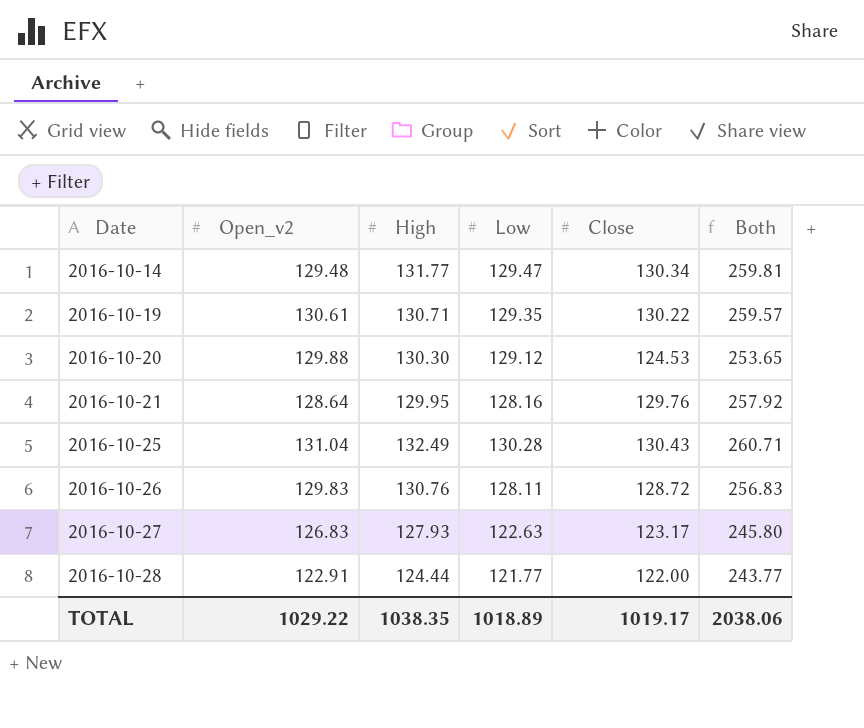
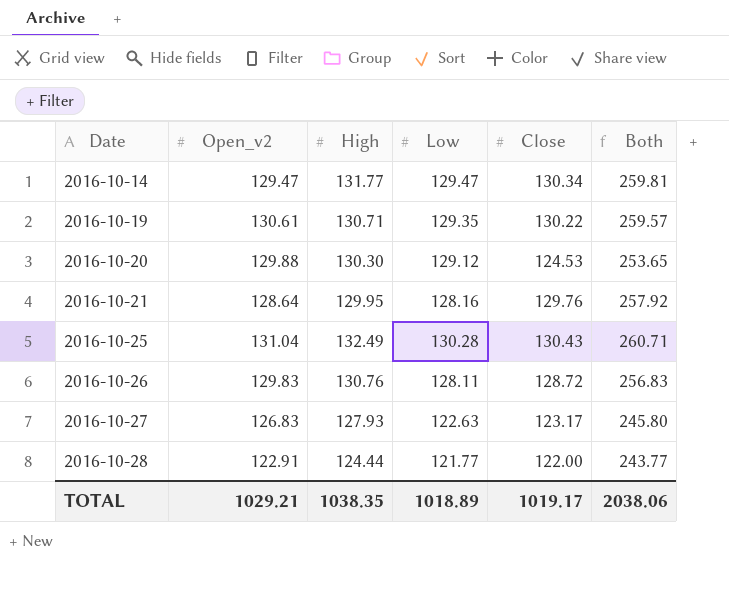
2016-10-14 | Open_v2: 129.48 -> 129.47
TOTAL | Open_v2: 1029.22 -> 1029.21

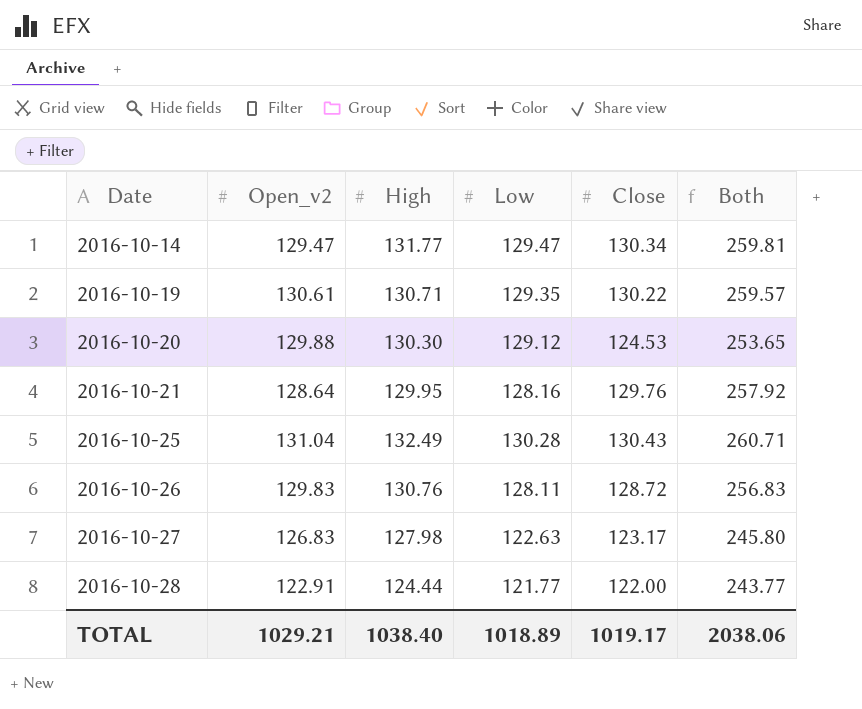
2016-10-27 | High: 127.93 -> 127.98
TOTAL | High: 1038.35 -> 1038.40

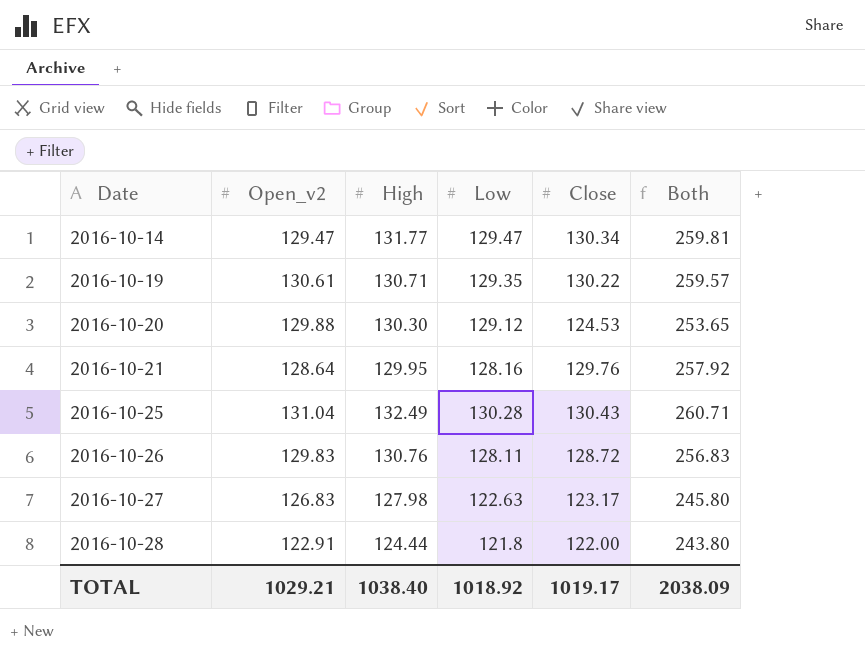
2016-10-28 | Low: 121.77 -> 121.8
2016-10-28 | Both: 243.77 -> 243.80
TOTAL | Low: 1018.89 -> 1018.92
TOTAL | Both: 2038.06 -> 2038.09

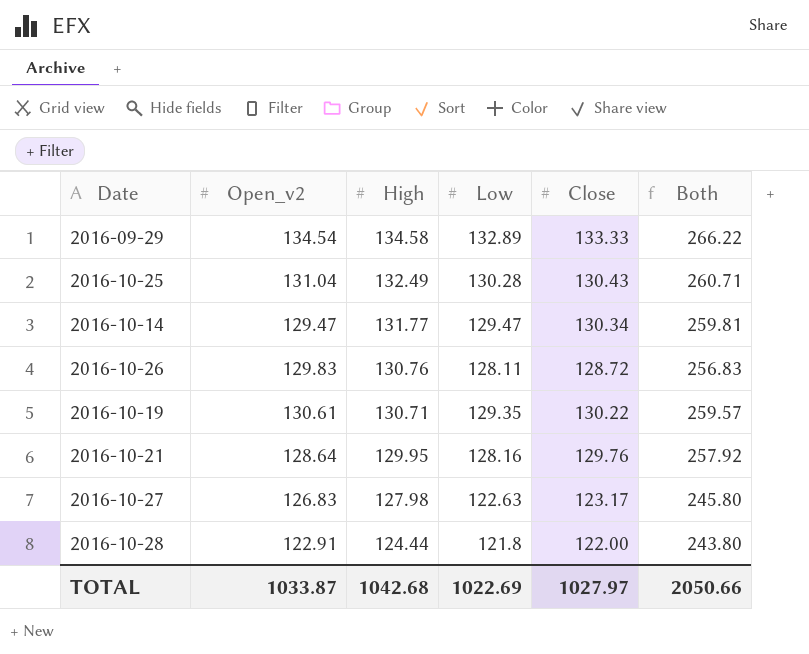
row order: Date ascending -> High descending
row 2016-10-20: 129.88 | 130.30 | 129.12 | 124.53 | 253.65 -> none
row 2016-09-29: none -> 134.54 | 134.58 | 132.89 | 133.33 | 266.22
TOTAL | Open_v2: 1029.21 -> 1033.87
TOTAL | High: 1038.40 -> 1042.68
TOTAL | Low: 1018.92 -> 1022.69
TOTAL | Close: 1019.17 -> 1027.97
TOTAL | Both: 2038.09 -> 2050.66

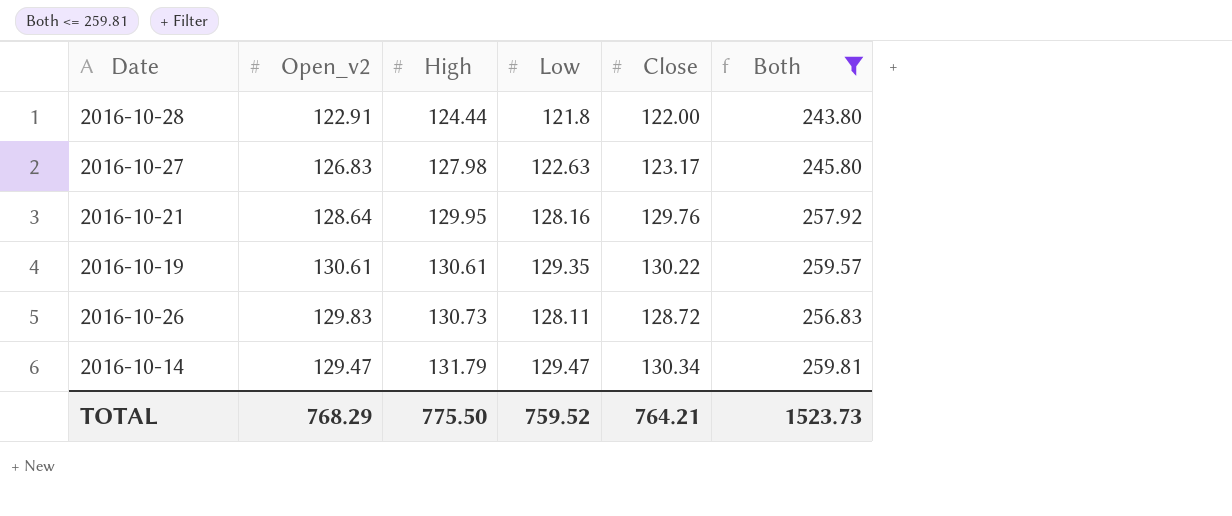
filter: none -> Both <= 259.81
row order: High descending -> High ascending
2016-10-19 | High: 130.71 -> 130.61
2016-10-26 | High: 130.76 -> 130.73
2016-10-14 | High: 131.77 -> 131.79
TOTAL | Open_v2: 1033.87 -> 768.29
TOTAL | High: 1042.68 -> 775.50
TOTAL | Low: 1022.69 -> 759.52
TOTAL | Close: 1027.97 -> 764.21
TOTAL | Both: 2050.66 -> 1523.73

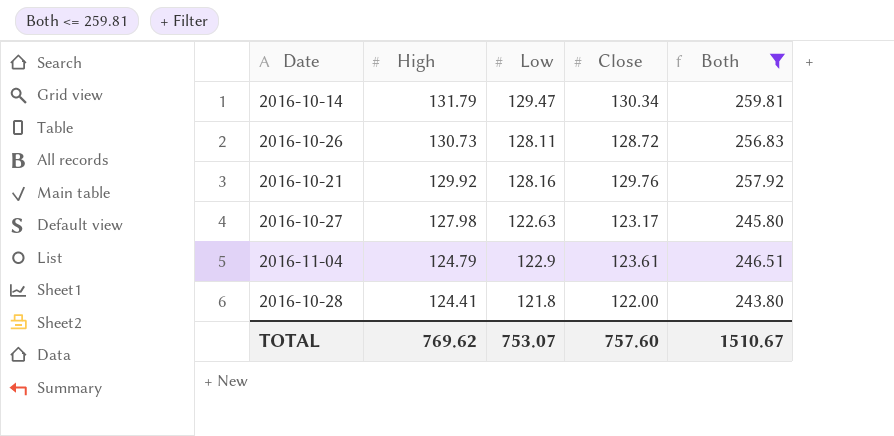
row order: High ascending -> High descending
column Open_v2 | position: 2 -> none
row 2016-10-19: 130.61 | 130.61 | 129.35 | 130.22 | 259.57 -> none
2016-10-21 | High: 129.95 -> 129.92
row 2016-11-04: none -> 124.79 | 122.9 | 123.61 | 246.51
2016-10-28 | High: 124.44 -> 124.41
TOTAL | High: 775.50 -> 769.62
TOTAL | Low: 759.52 -> 753.07
TOTAL | Close: 764.21 -> 757.60
TOTAL | Both: 1523.73 -> 1510.67

